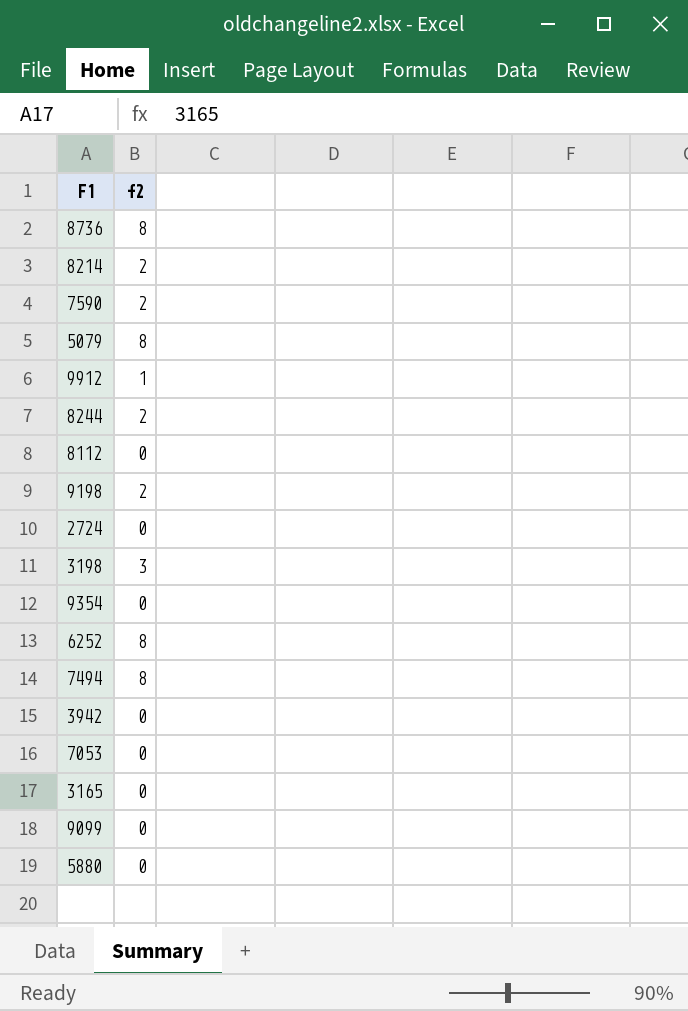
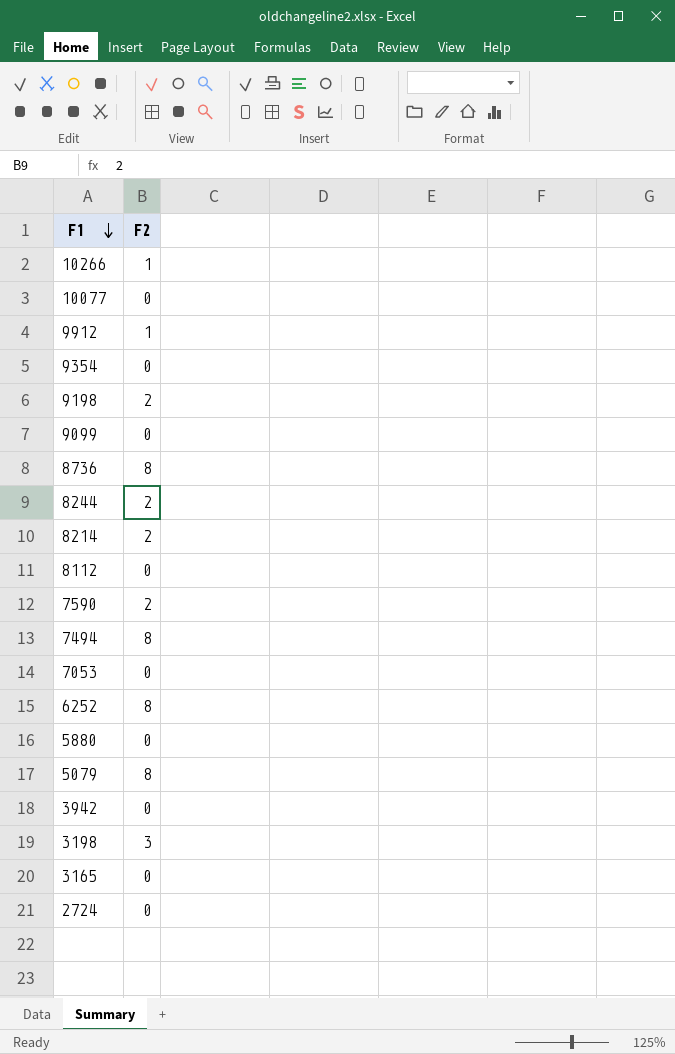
row order: none -> F1 descending
column name: f2 -> F2
row 10266: none -> 1
row 10077: none -> 0

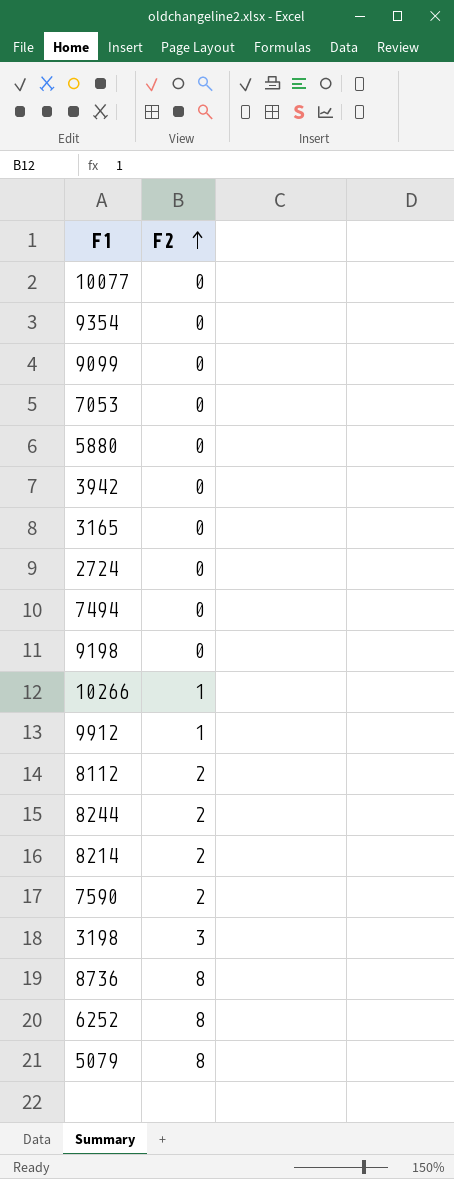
row order: F1 descending -> F2 ascending
7494 | F2: 8 -> 0
9198 | F2: 2 -> 0
8112 | F2: 0 -> 2

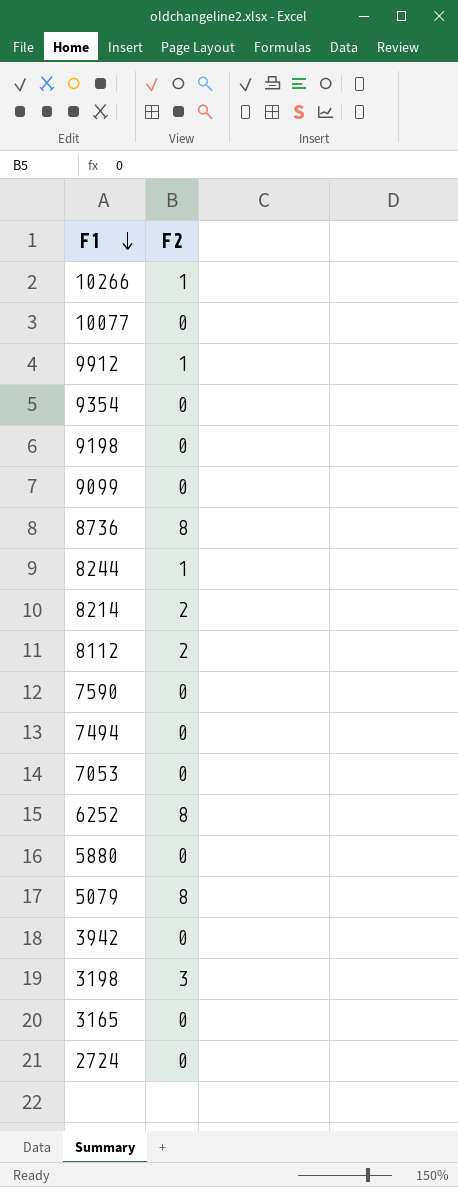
row order: F2 ascending -> F1 descending
8244 | F2: 2 -> 1
7590 | F2: 2 -> 0

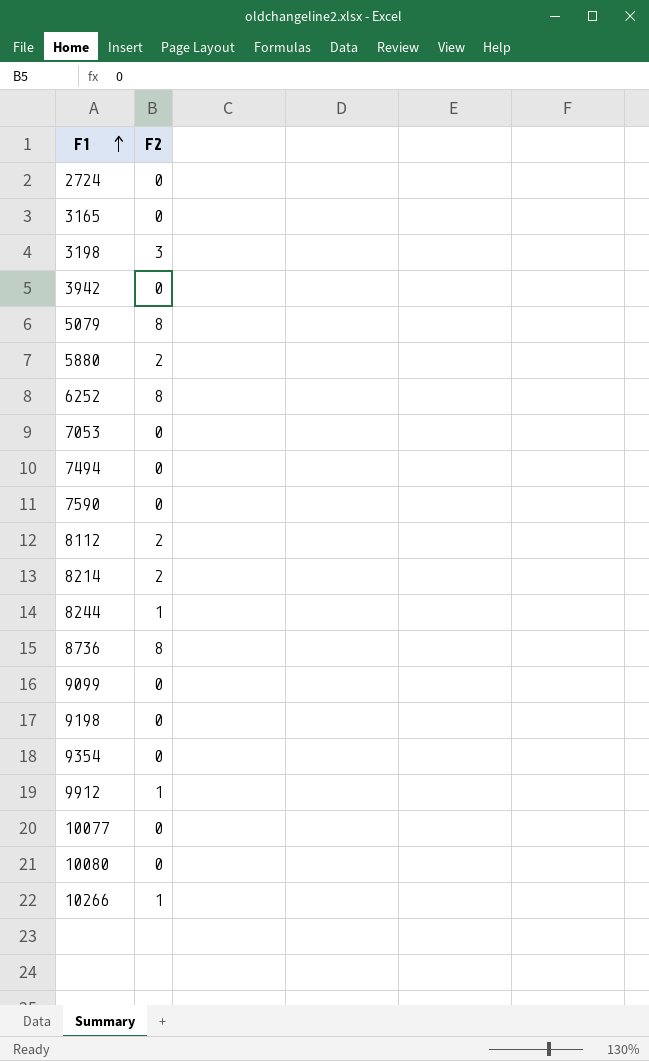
row order: F1 descending -> F1 ascending
5880 | F2: 0 -> 2
row 10080: none -> 0

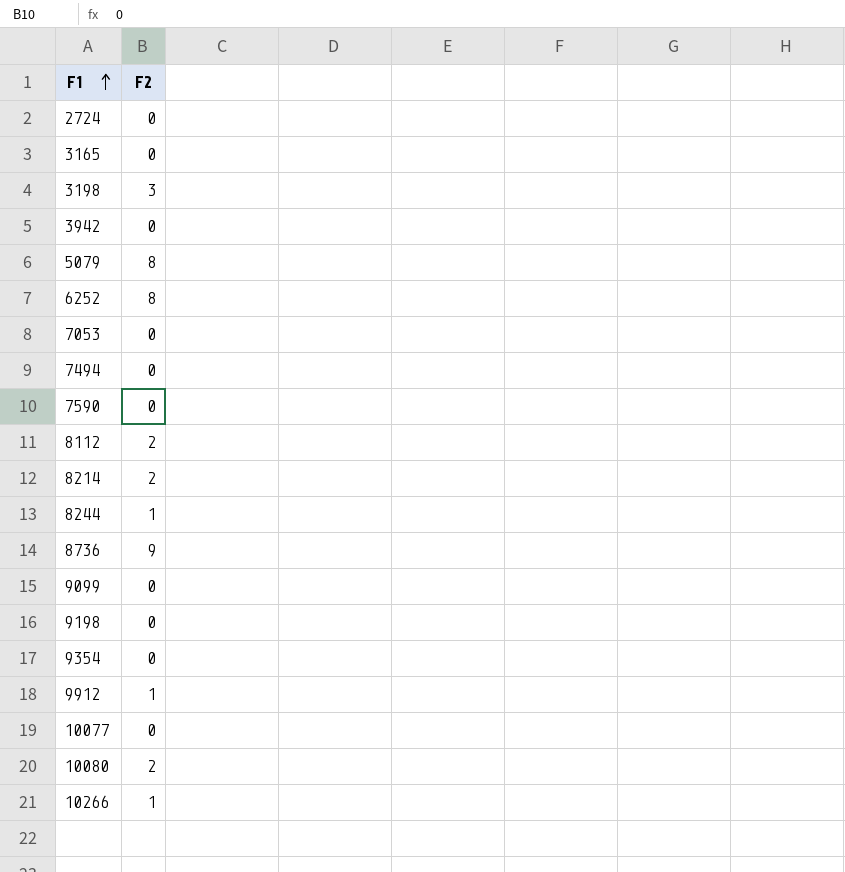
row 5880: 2 -> none
8736 | F2: 8 -> 9
10080 | F2: 0 -> 2

